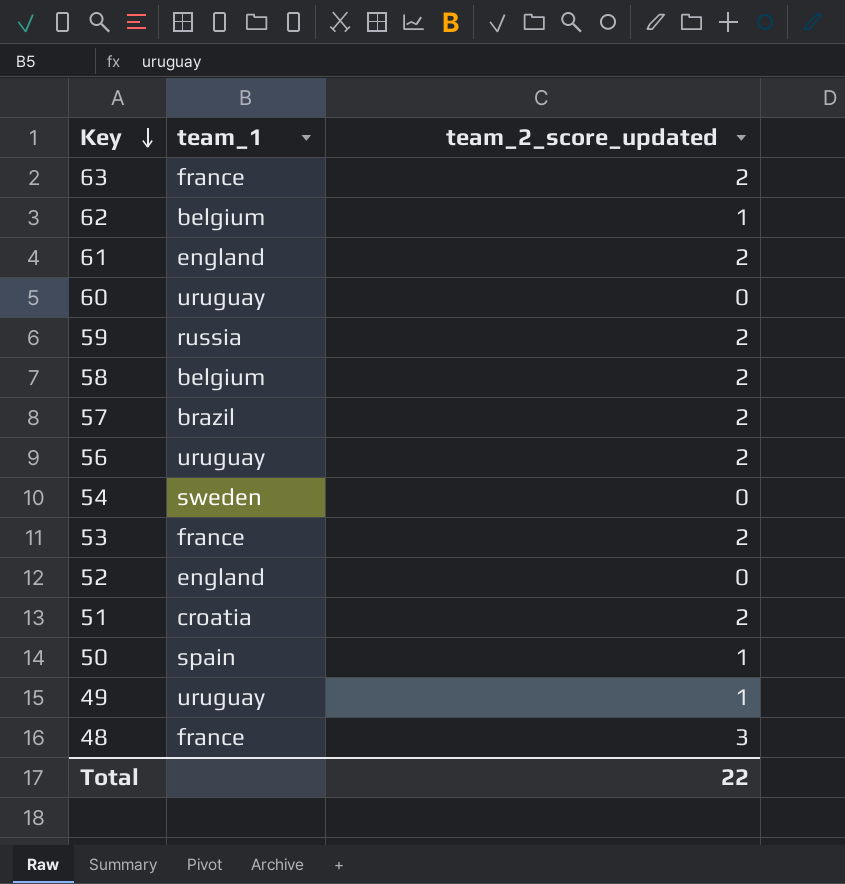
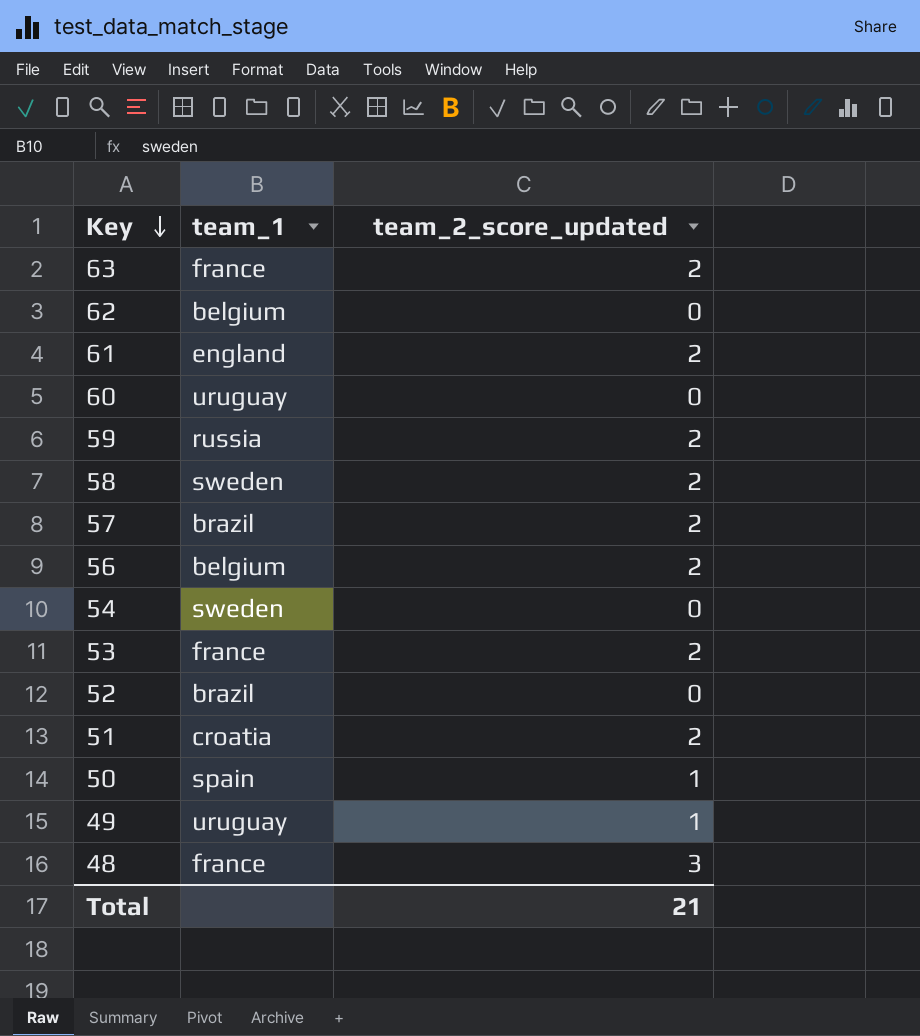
62 | team_2_score_updated: 1 -> 0
58 | team_1: belgium -> sweden
56 | team_1: uruguay -> belgium
52 | team_1: england -> brazil
Total | team_2_score_updated: 22 -> 21

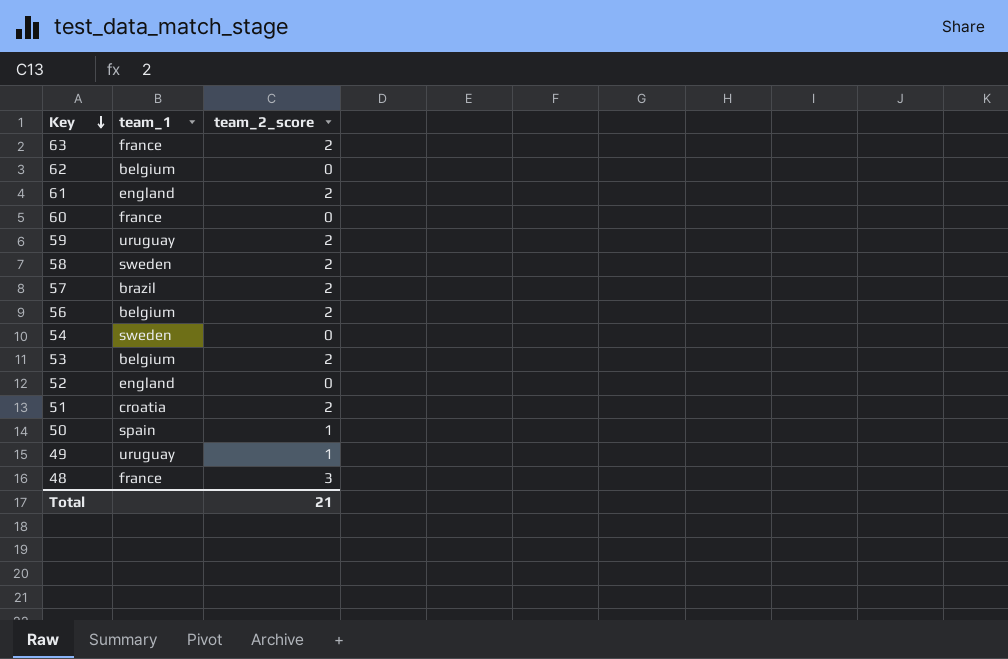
column name: team_2_score_updated -> team_2_score
60 | team_1: uruguay -> france
59 | team_1: russia -> uruguay
53 | team_1: france -> belgium
52 | team_1: brazil -> england

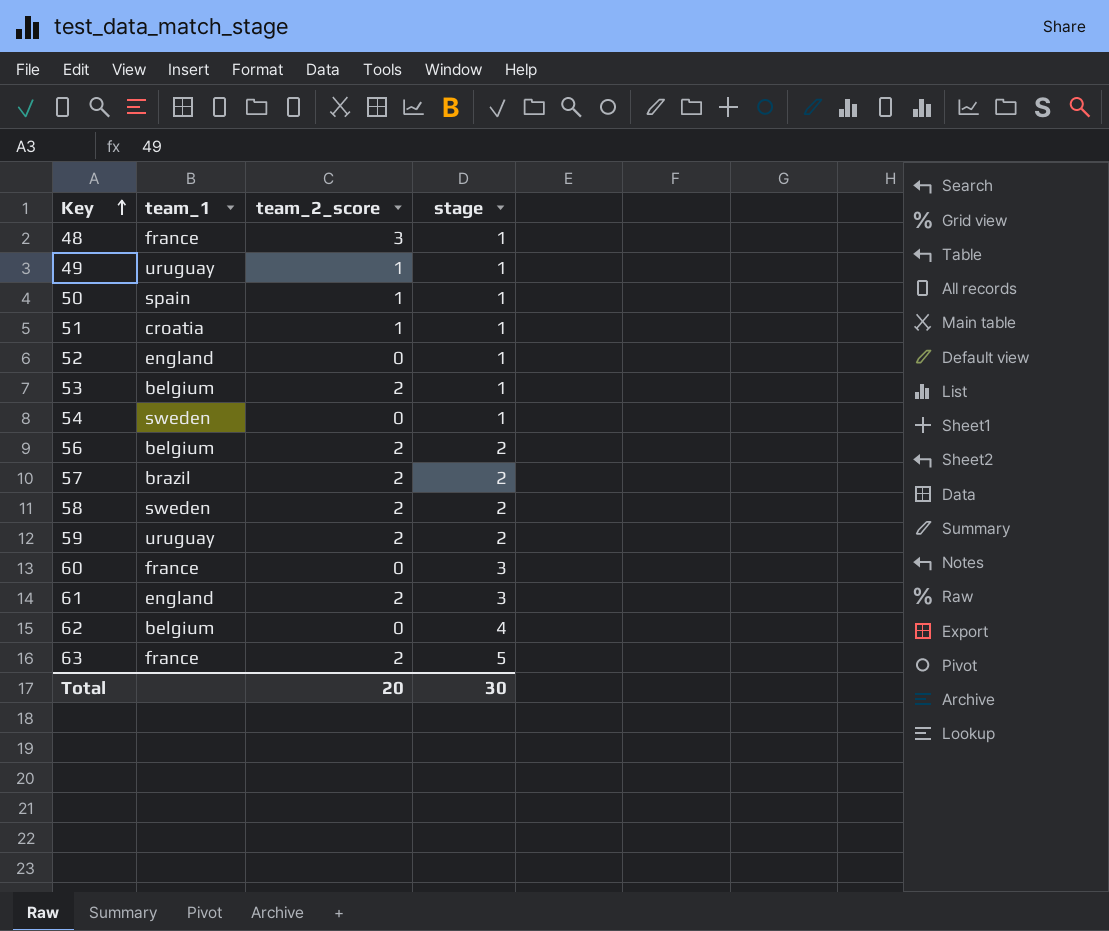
row order: Key descending -> Key ascending
column stage | position: none -> 4
51 | team_2_score: 2 -> 1
Total | team_2_score: 21 -> 20

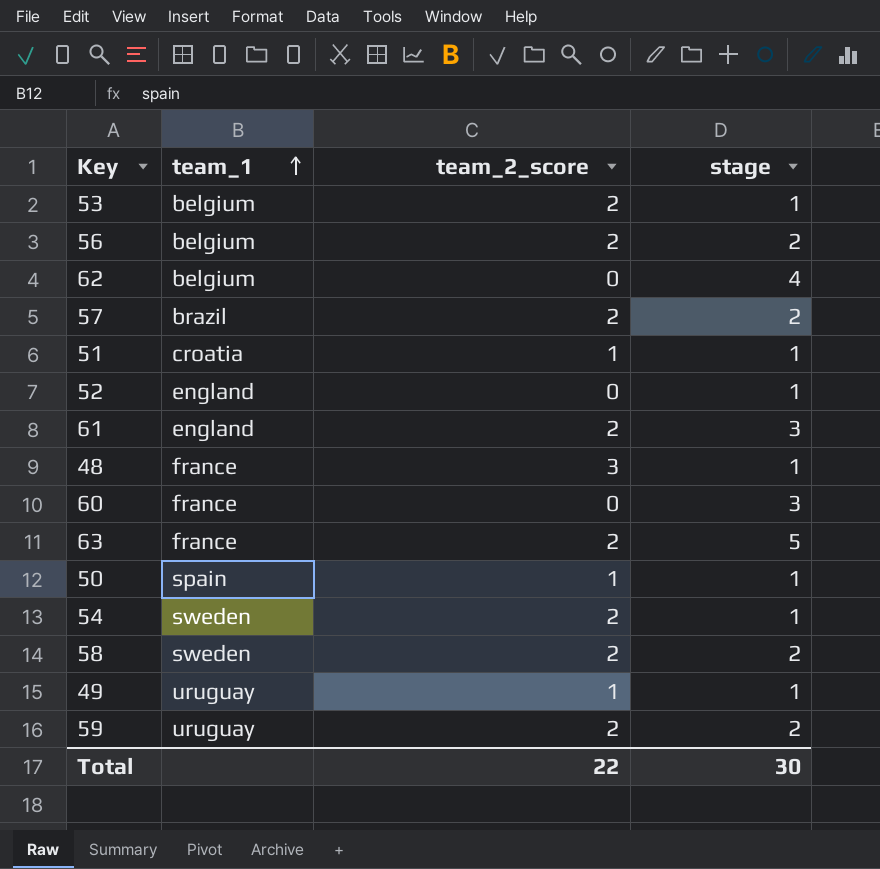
row order: Key ascending -> team_1 ascending
54 | team_2_score: 0 -> 2
Total | team_2_score: 20 -> 22

